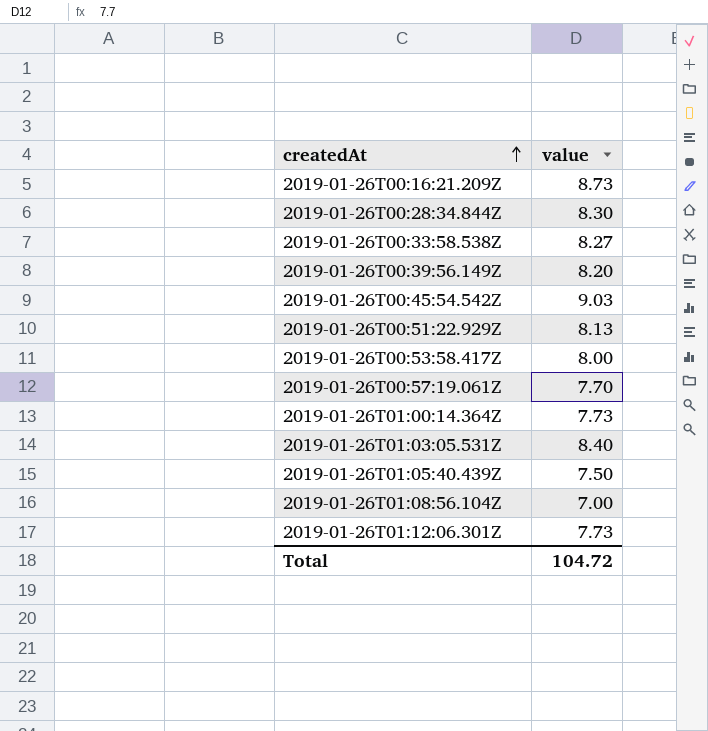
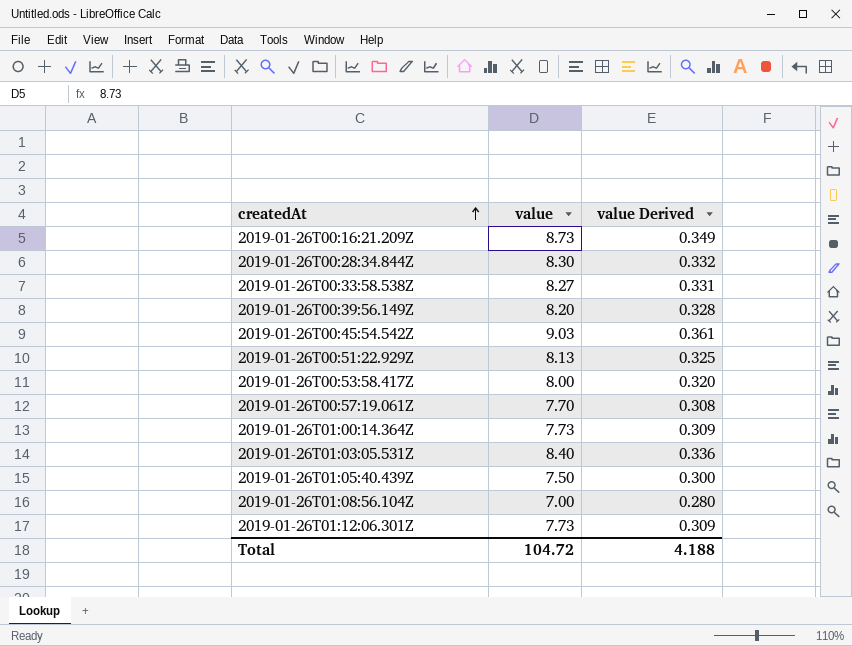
column value Derived | formula: none -> [value] * 0.04

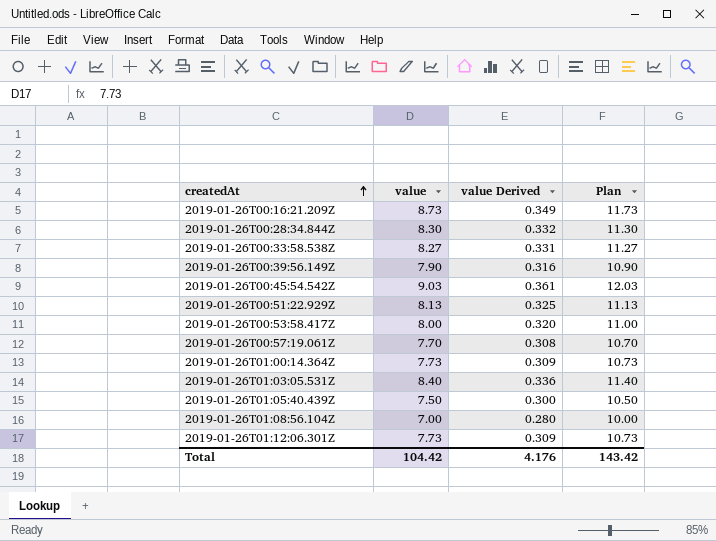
column Plan | formula: none -> [value] + 3
2019-01-26T00:39:56.149Z | value: 8.20 -> 7.90
2019-01-26T00:39:56.149Z | value Derived: 0.328 -> 0.316
Total | value: 104.72 -> 104.42
Total | value Derived: 4.188 -> 4.176

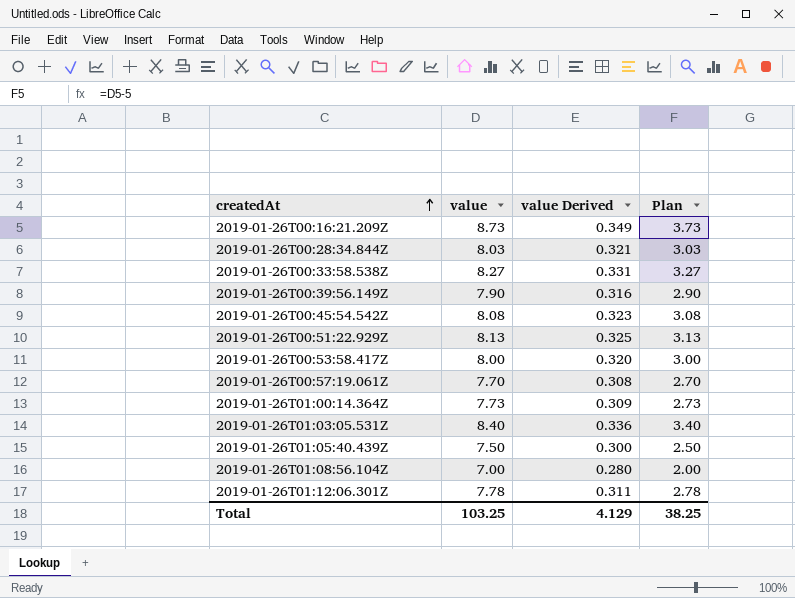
column Plan | formula: [value] + 3 -> [value] - 5
2019-01-26T00:28:34.844Z | value: 8.30 -> 8.03
2019-01-26T00:28:34.844Z | value Derived: 0.332 -> 0.321
2019-01-26T00:45:54.542Z | value: 9.03 -> 8.08
2019-01-26T00:45:54.542Z | value Derived: 0.361 -> 0.323
2019-01-26T01:12:06.301Z | value: 7.73 -> 7.78
2019-01-26T01:12:06.301Z | value Derived: 0.309 -> 0.311
Total | value: 104.42 -> 103.25
Total | value Derived: 4.176 -> 4.129
Total | Plan: 143.42 -> 38.25

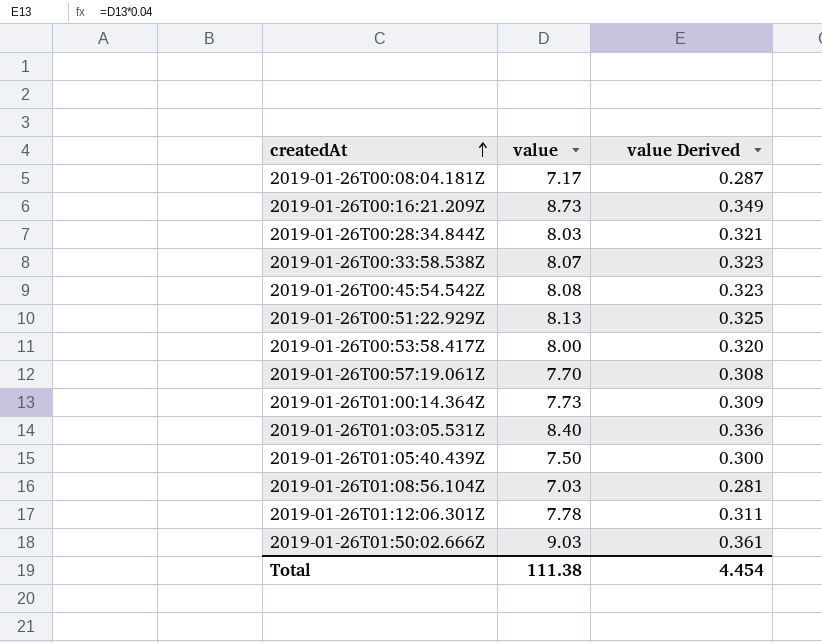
column Plan | formula: [value] - 5 -> none
row 2019-01-26T00:39:56.149Z: 7.90 | 0.316 | 2.90 -> none
row 2019-01-26T00:08:04.181Z: none -> 7.17 | 0.287
2019-01-26T00:33:58.538Z | value: 8.27 -> 8.07
2019-01-26T00:33:58.538Z | value Derived: 0.331 -> 0.323
2019-01-26T01:08:56.104Z | value: 7.00 -> 7.03
2019-01-26T01:08:56.104Z | value Derived: 0.280 -> 0.281
row 2019-01-26T01:50:02.666Z: none -> 9.03 | 0.361
Total | value: 103.25 -> 111.38
Total | value Derived: 4.129 -> 4.454

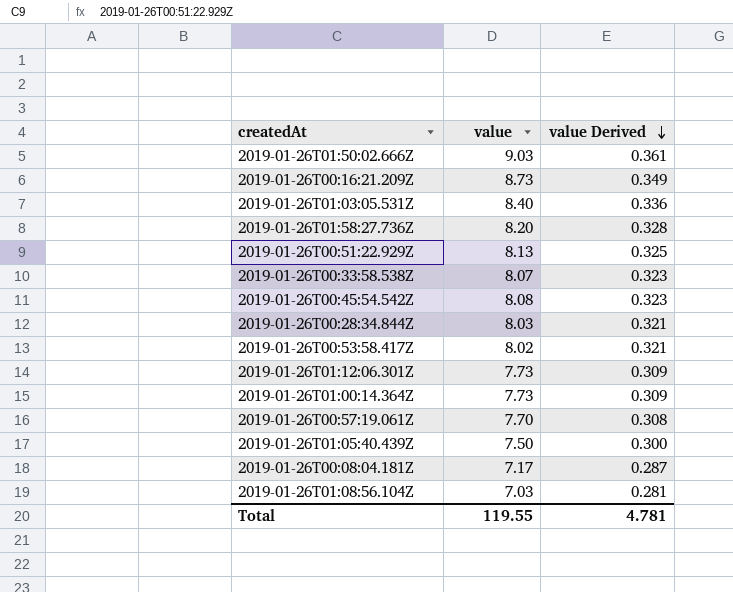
row order: createdAt ascending -> value Derived descending
row 2019-01-26T01:58:27.736Z: none -> 8.20 | 0.328
2019-01-26T00:53:58.417Z | value: 8.00 -> 8.02
2019-01-26T00:53:58.417Z | value Derived: 0.320 -> 0.321
2019-01-26T01:12:06.301Z | value: 7.78 -> 7.73
2019-01-26T01:12:06.301Z | value Derived: 0.311 -> 0.309
Total | value: 111.38 -> 119.55
Total | value Derived: 4.454 -> 4.781

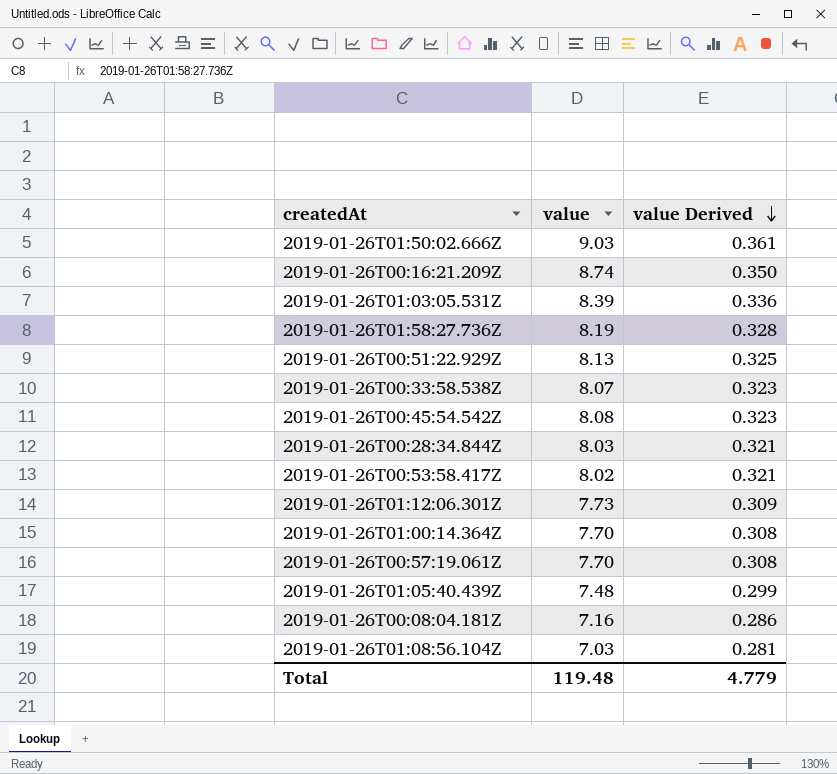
2019-01-26T00:16:21.209Z | value: 8.73 -> 8.74
2019-01-26T00:16:21.209Z | value Derived: 0.349 -> 0.350
2019-01-26T01:03:05.531Z | value: 8.40 -> 8.39
2019-01-26T01:58:27.736Z | value: 8.20 -> 8.19
2019-01-26T01:00:14.364Z | value: 7.73 -> 7.70
2019-01-26T01:00:14.364Z | value Derived: 0.309 -> 0.308
2019-01-26T01:05:40.439Z | value: 7.50 -> 7.48
2019-01-26T01:05:40.439Z | value Derived: 0.300 -> 0.299
2019-01-26T00:08:04.181Z | value: 7.17 -> 7.16
2019-01-26T00:08:04.181Z | value Derived: 0.287 -> 0.286
Total | value: 119.55 -> 119.48
Total | value Derived: 4.781 -> 4.779

